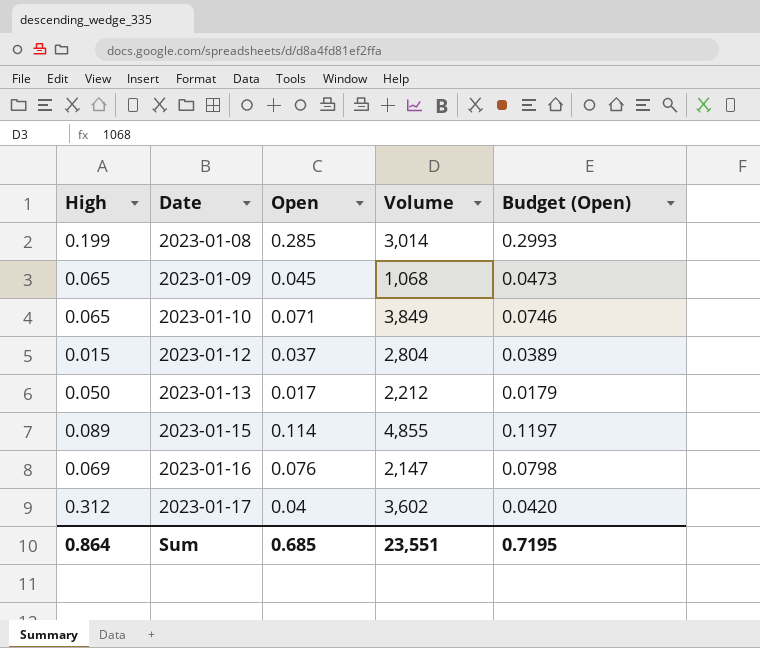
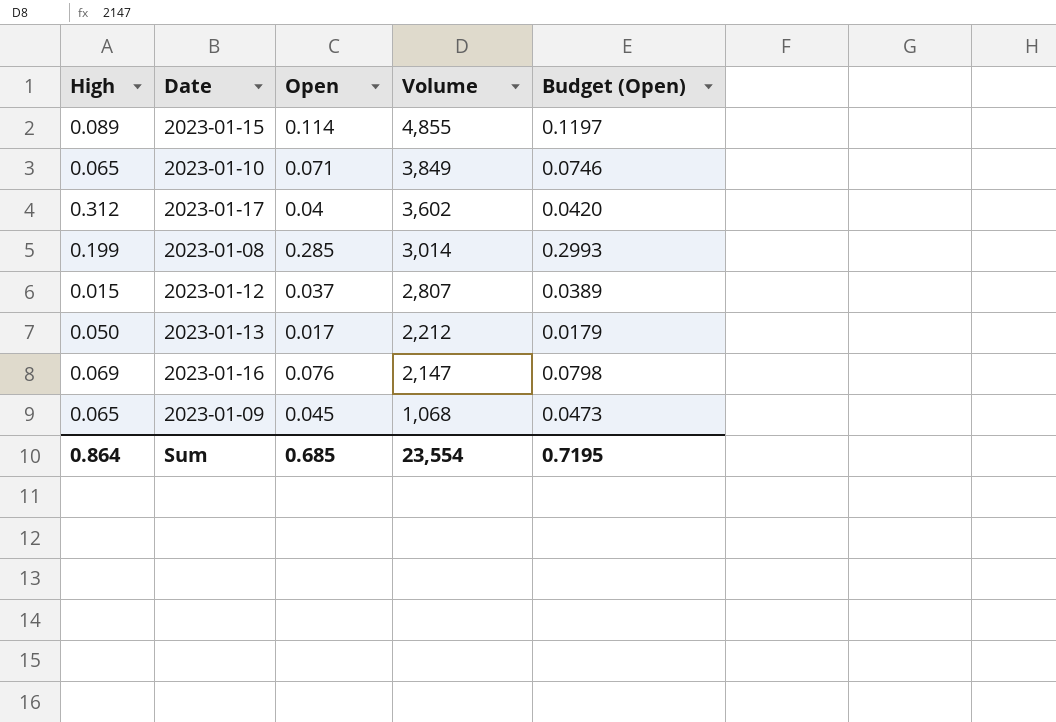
row order: Date ascending -> Volume descending
2023-01-12 | Volume: 2,804 -> 2,807
Sum | Volume: 23,551 -> 23,554

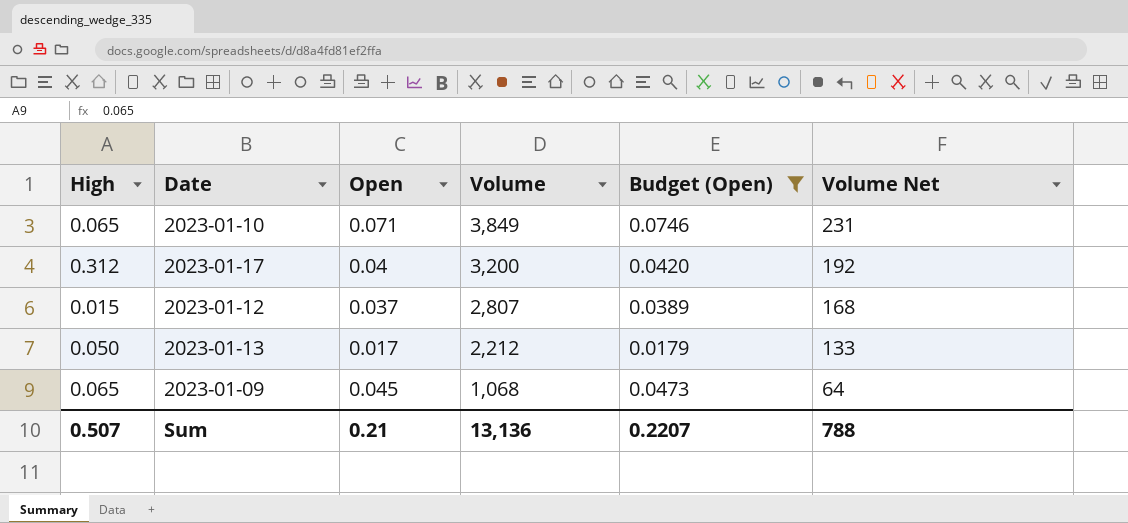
filter: none -> Budget (Open) <= 0.0746
column Volume Net | formula: none -> [Volume] * 0.06
2023-01-17 | Volume: 3,602 -> 3,200
Sum | High: 0.864 -> 0.507
Sum | Open: 0.685 -> 0.21
Sum | Volume: 23,554 -> 13,136
Sum | Budget (Open): 0.7195 -> 0.2207

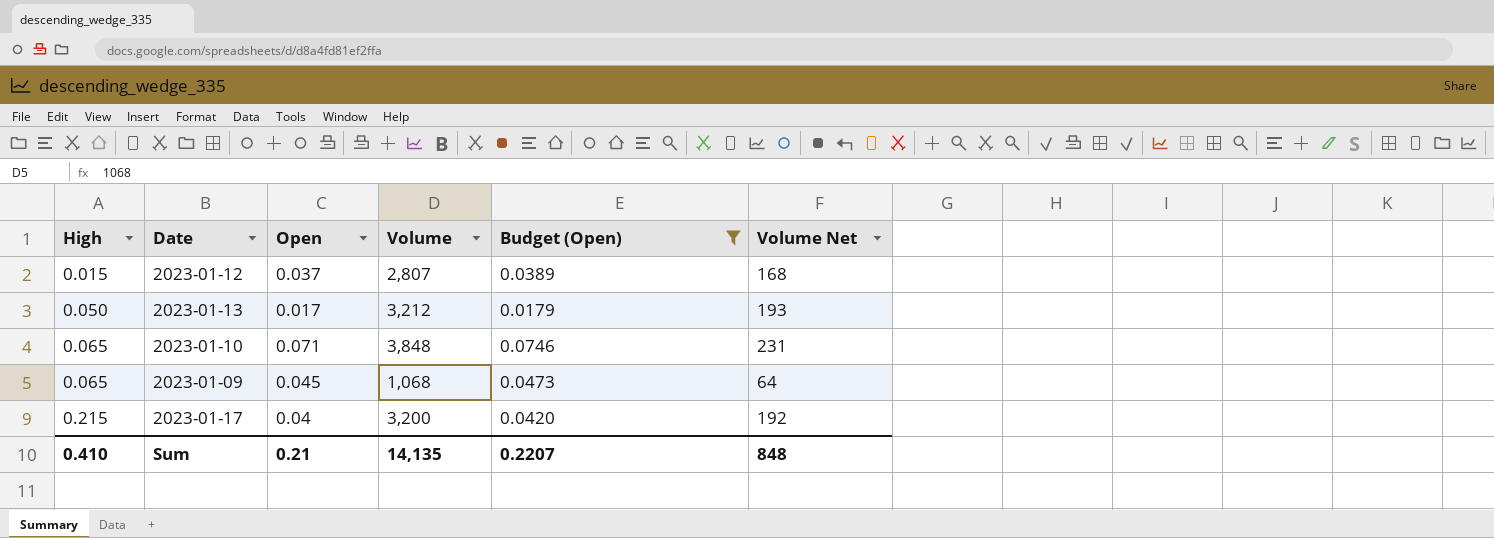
row order: Volume descending -> High ascending
2023-01-13 | Volume: 2,212 -> 3,212
2023-01-13 | Volume Net: 133 -> 193
2023-01-10 | Volume: 3,849 -> 3,848
2023-01-17 | High: 0.312 -> 0.215
Sum | High: 0.507 -> 0.410
Sum | Volume: 13,136 -> 14,135
Sum | Volume Net: 788 -> 848

